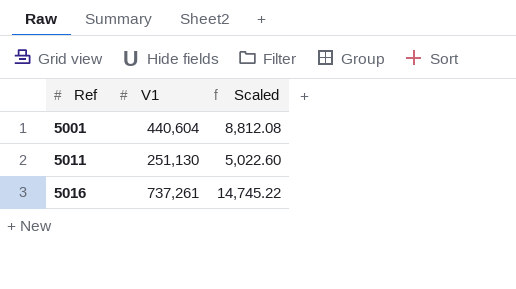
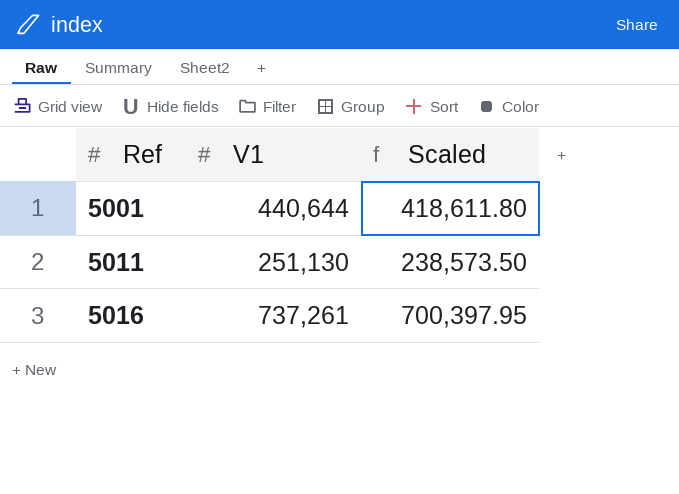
column Scaled | formula: [V1] * 0.02 -> [V1] * 0.95
5001 | V1: 440,604 -> 440,644

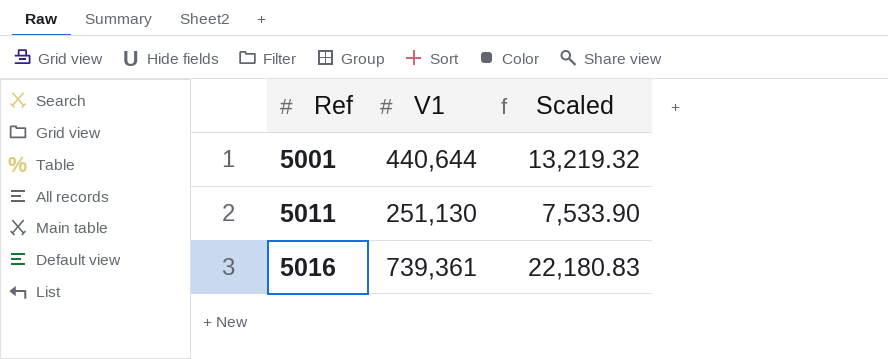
column Scaled | formula: [V1] * 0.95 -> [V1] * 0.03
5016 | V1: 737,261 -> 739,361

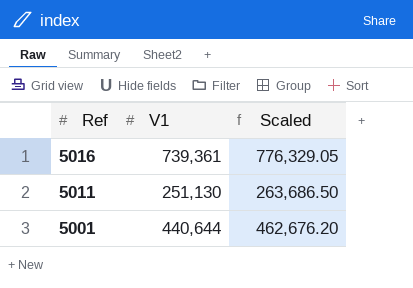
row order: Ref ascending -> Ref descending
column Scaled | formula: [V1] * 0.03 -> [V1] * 1.05

